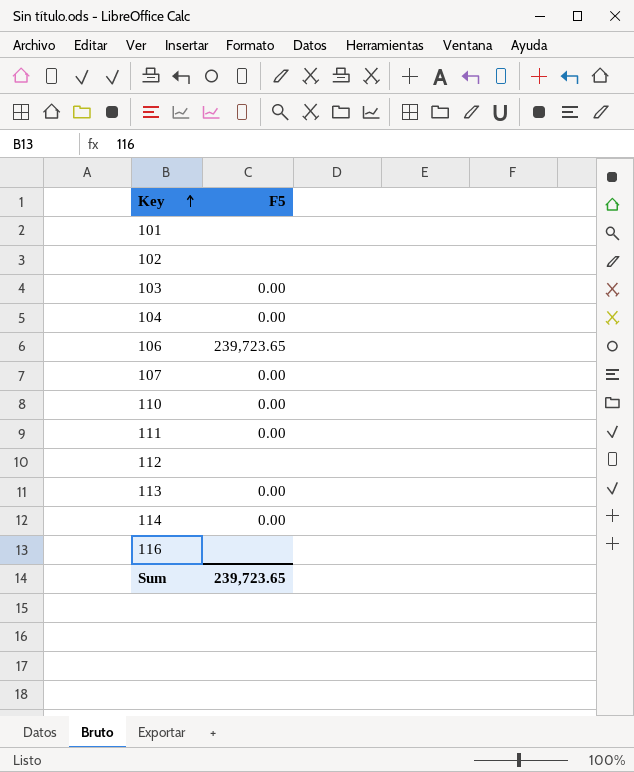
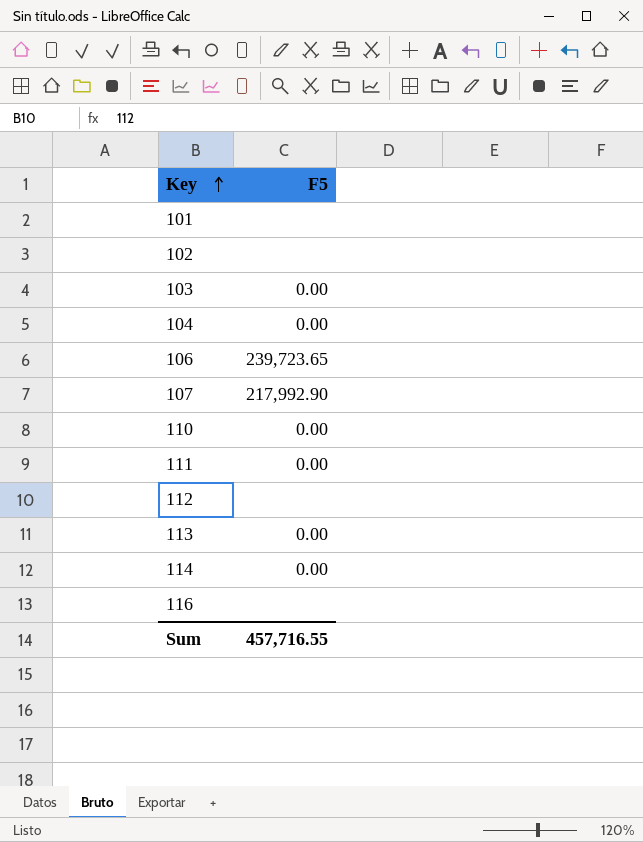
107 | F5: 0.00 -> 217,992.90
Sum | F5: 239,723.65 -> 457,716.55

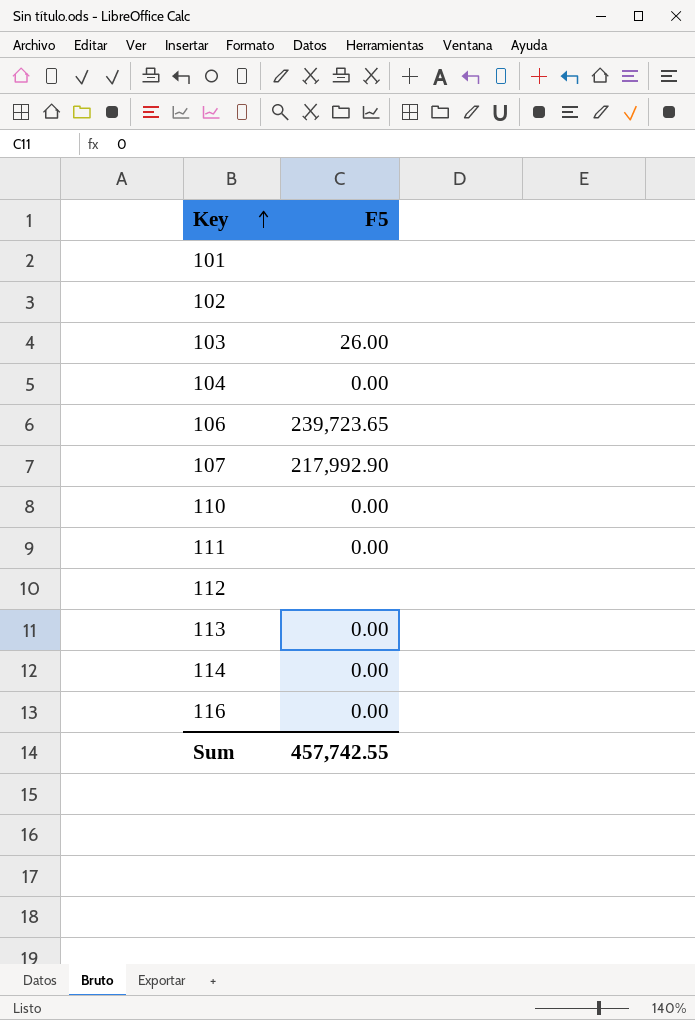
103 | F5: 0.00 -> 26.00
116 | F5: none -> 0.00
Sum | F5: 457,716.55 -> 457,742.55

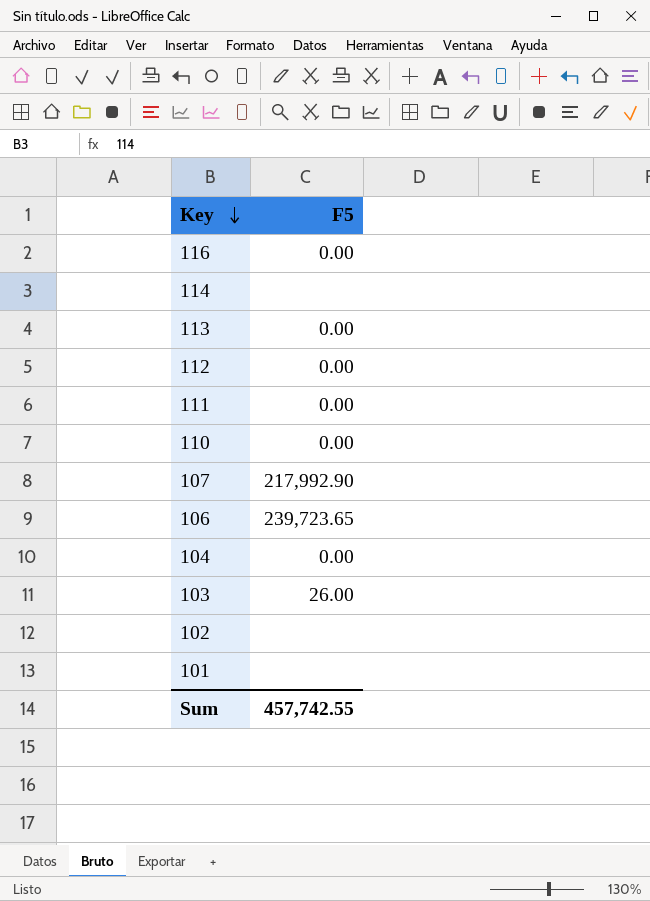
row order: Key ascending -> Key descending
114 | F5: 0.00 -> none
112 | F5: none -> 0.00

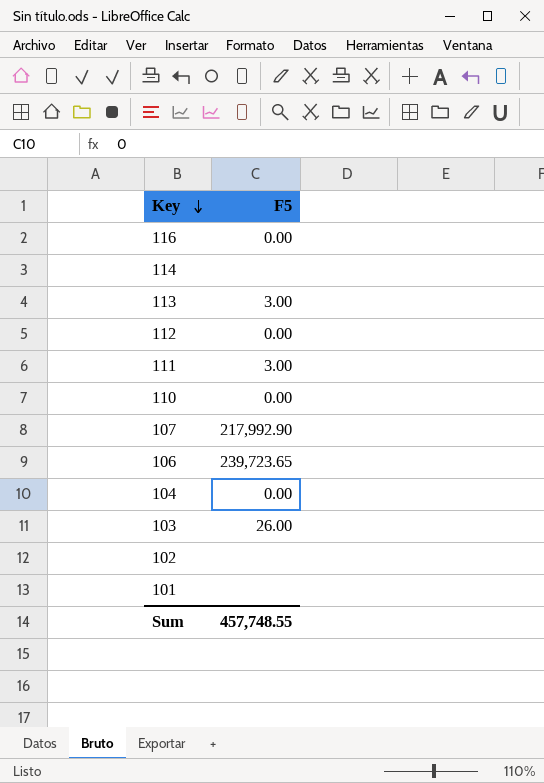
113 | F5: 0.00 -> 3.00
111 | F5: 0.00 -> 3.00
Sum | F5: 457,742.55 -> 457,748.55

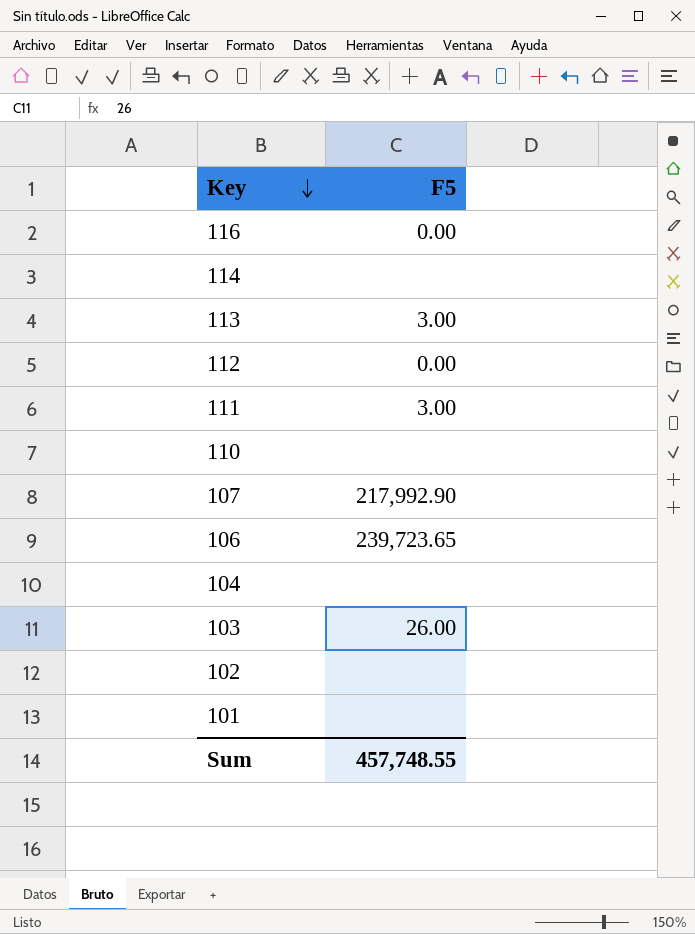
110 | F5: 0.00 -> none
104 | F5: 0.00 -> none

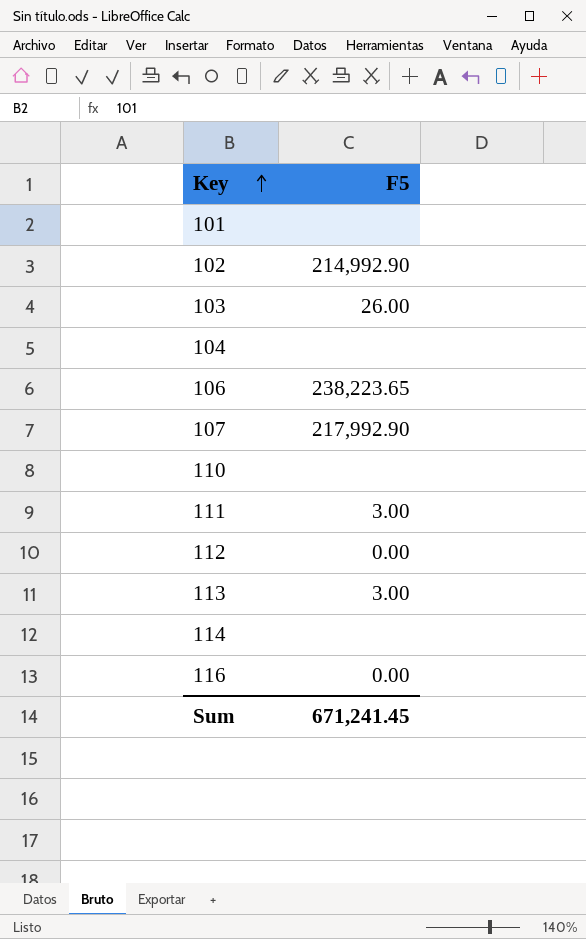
row order: Key descending -> Key ascending
102 | F5: none -> 214,992.90
106 | F5: 239,723.65 -> 238,223.65
Sum | F5: 457,748.55 -> 671,241.45

